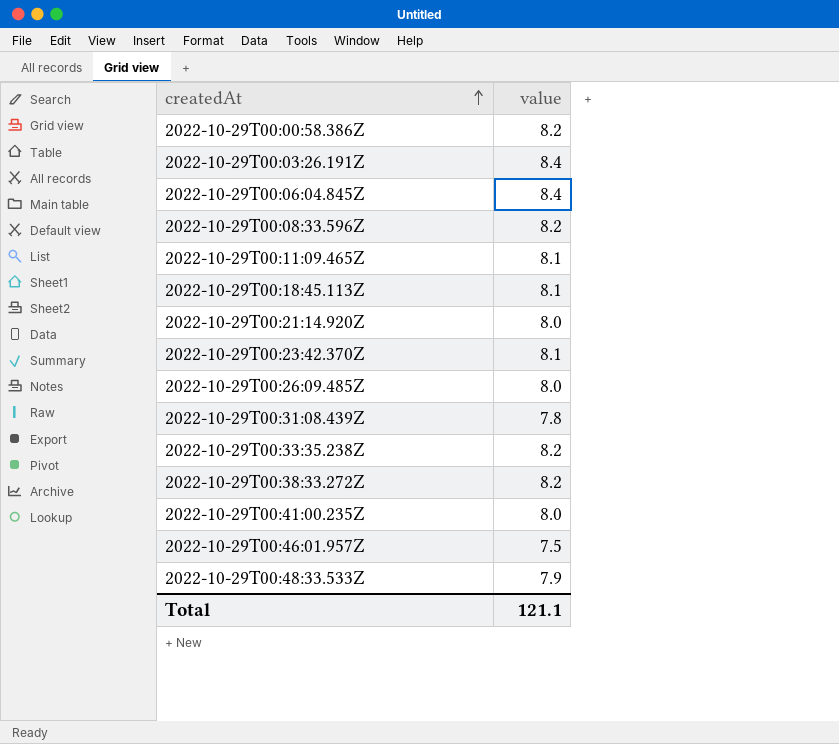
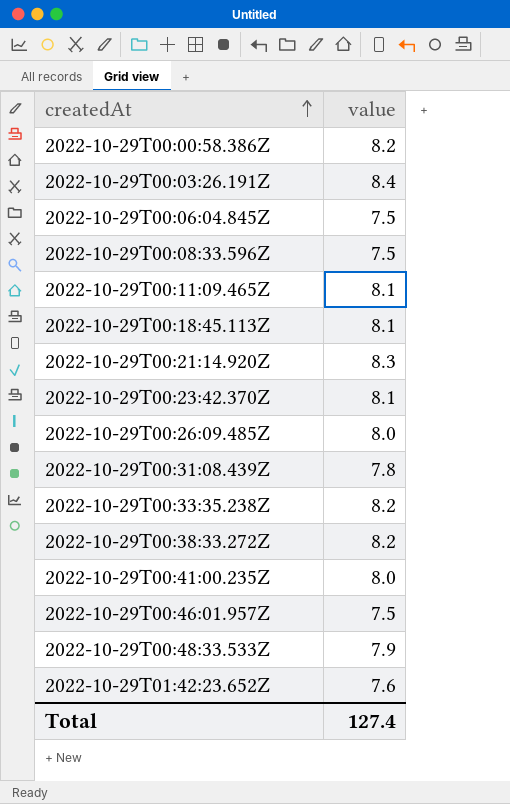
2022-10-29T00:06:04.845Z | value: 8.4 -> 7.5
2022-10-29T00:08:33.596Z | value: 8.2 -> 7.5
2022-10-29T00:21:14.920Z | value: 8.0 -> 8.3
row 2022-10-29T01:42:23.652Z: none -> 7.6
Total | value: 121.1 -> 127.4

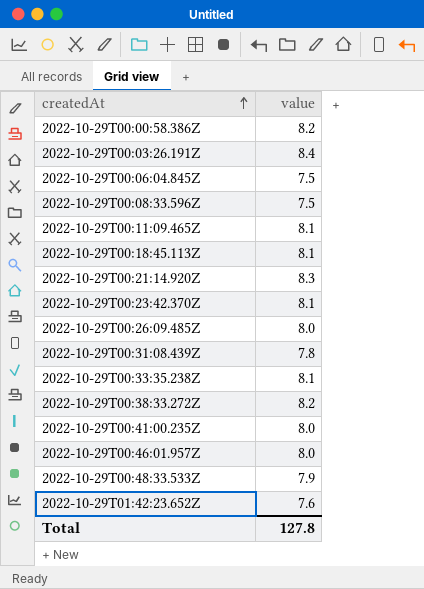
2022-10-29T00:33:35.238Z | value: 8.2 -> 8.1
2022-10-29T00:46:01.957Z | value: 7.5 -> 8.0
Total | value: 127.4 -> 127.8

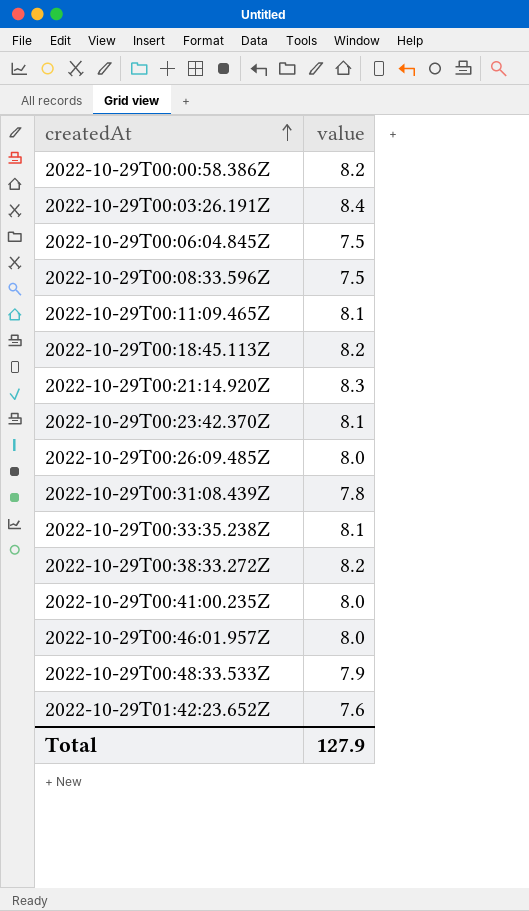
2022-10-29T00:18:45.113Z | value: 8.1 -> 8.2
Total | value: 127.8 -> 127.9

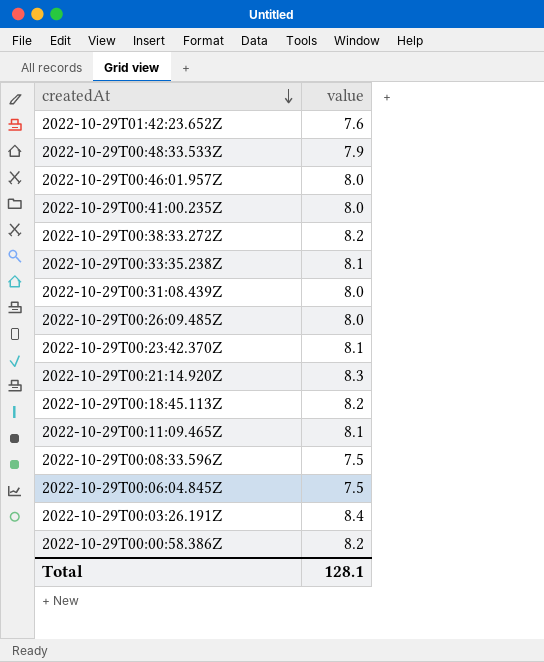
row order: createdAt ascending -> createdAt descending
2022-10-29T00:31:08.439Z | value: 7.8 -> 8.0
Total | value: 127.9 -> 128.1

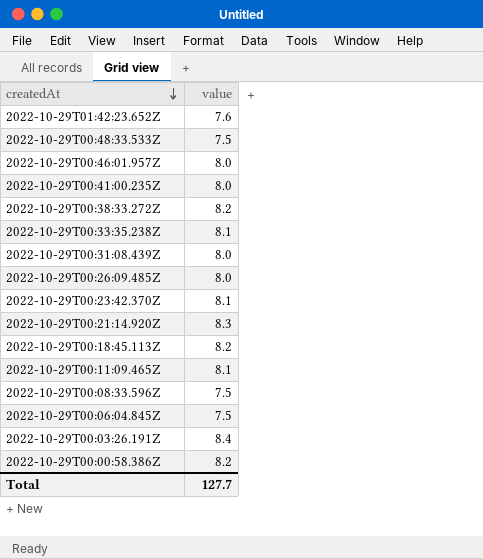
2022-10-29T00:48:33.533Z | value: 7.9 -> 7.5
Total | value: 128.1 -> 127.7

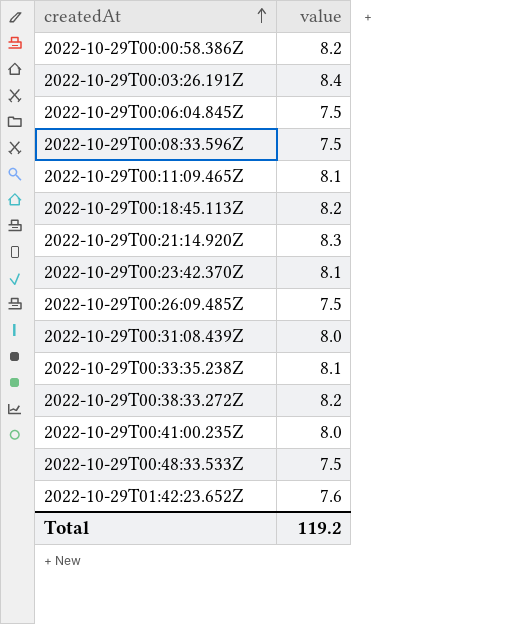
row order: createdAt descending -> createdAt ascending
row 2022-10-29T00:46:01.957Z: 8.0 -> none
2022-10-29T00:26:09.485Z | value: 8.0 -> 7.5
Total | value: 127.7 -> 119.2

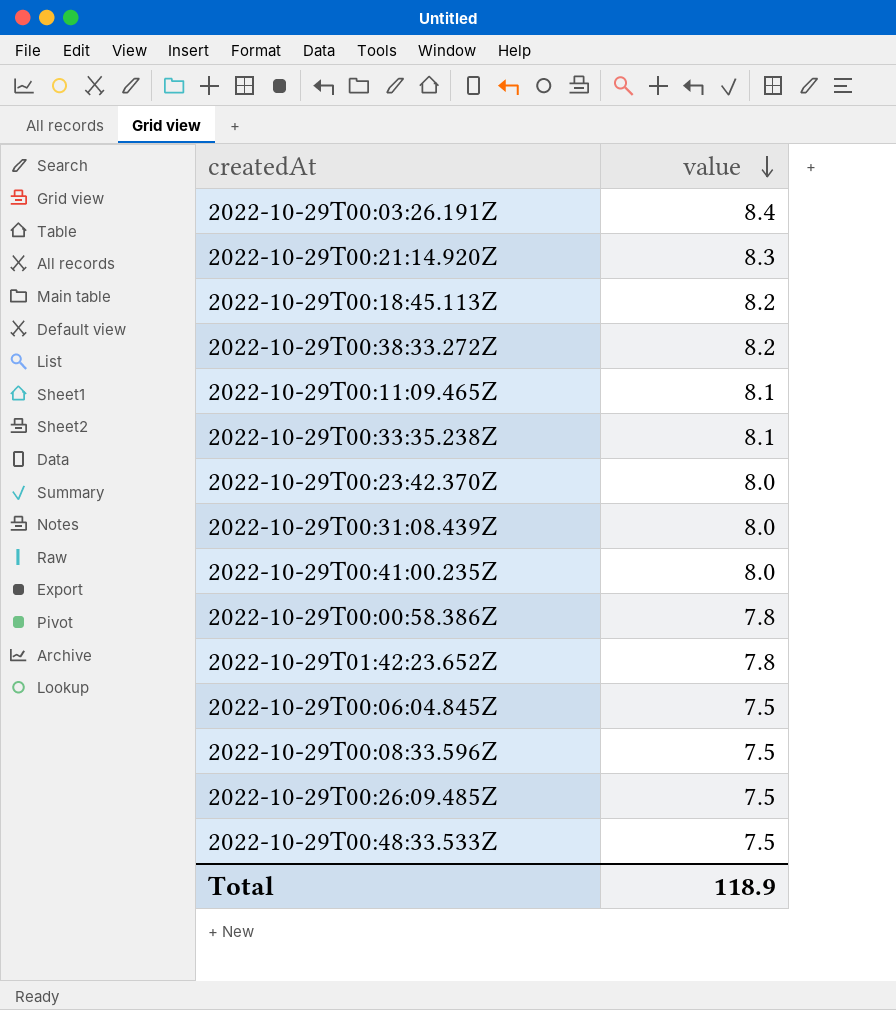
row order: createdAt ascending -> value descending
2022-10-29T00:23:42.370Z | value: 8.1 -> 8.0
2022-10-29T00:00:58.386Z | value: 8.2 -> 7.8
2022-10-29T01:42:23.652Z | value: 7.6 -> 7.8
Total | value: 119.2 -> 118.9

